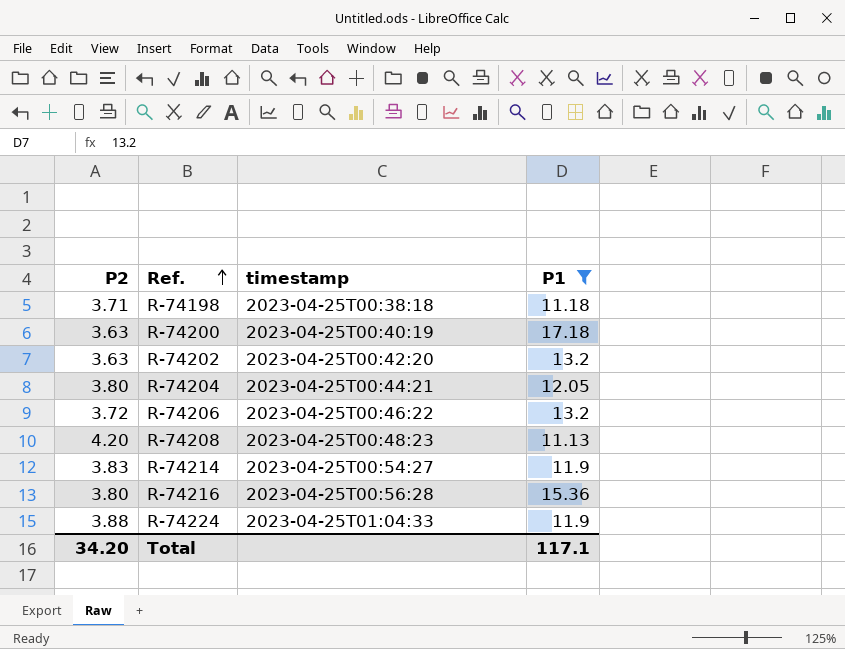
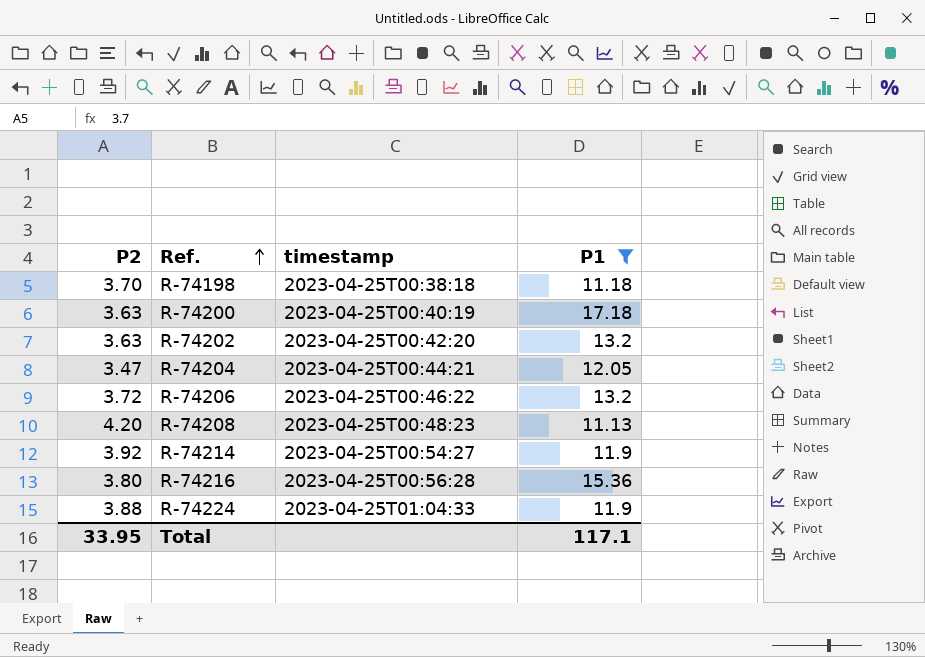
R-74198 | P2: 3.71 -> 3.70
R-74204 | P2: 3.80 -> 3.47
R-74214 | P2: 3.83 -> 3.92
Total | P2: 34.20 -> 33.95

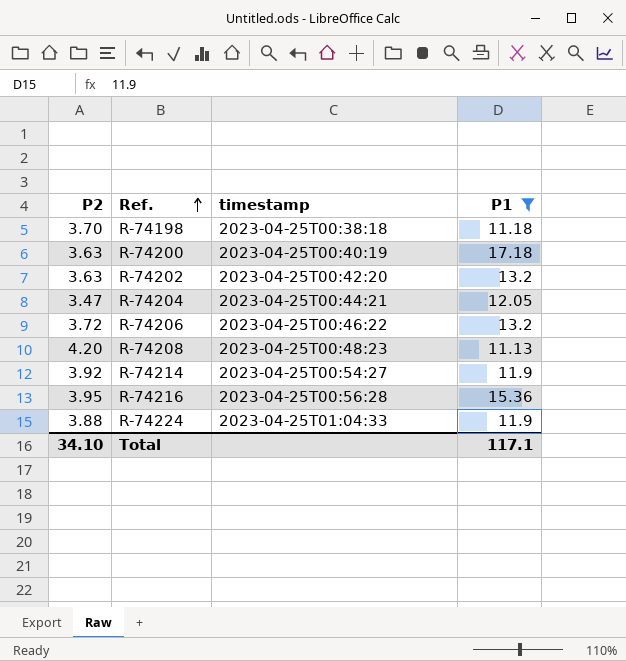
R-74216 | P2: 3.80 -> 3.95
Total | P2: 33.95 -> 34.10

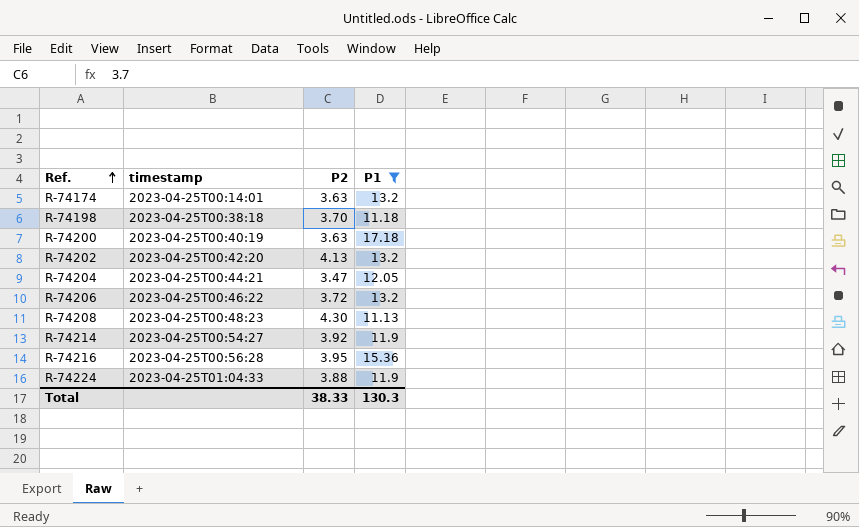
column P2 | position: 1 -> 3
row R-74174: none -> 2023-04-25T00:14:01 | 3.63 | 13.2
R-74202 | P2: 3.63 -> 4.13
R-74208 | P2: 4.20 -> 4.30
Total | P2: 34.10 -> 38.33
Total | P1: 117.1 -> 130.3

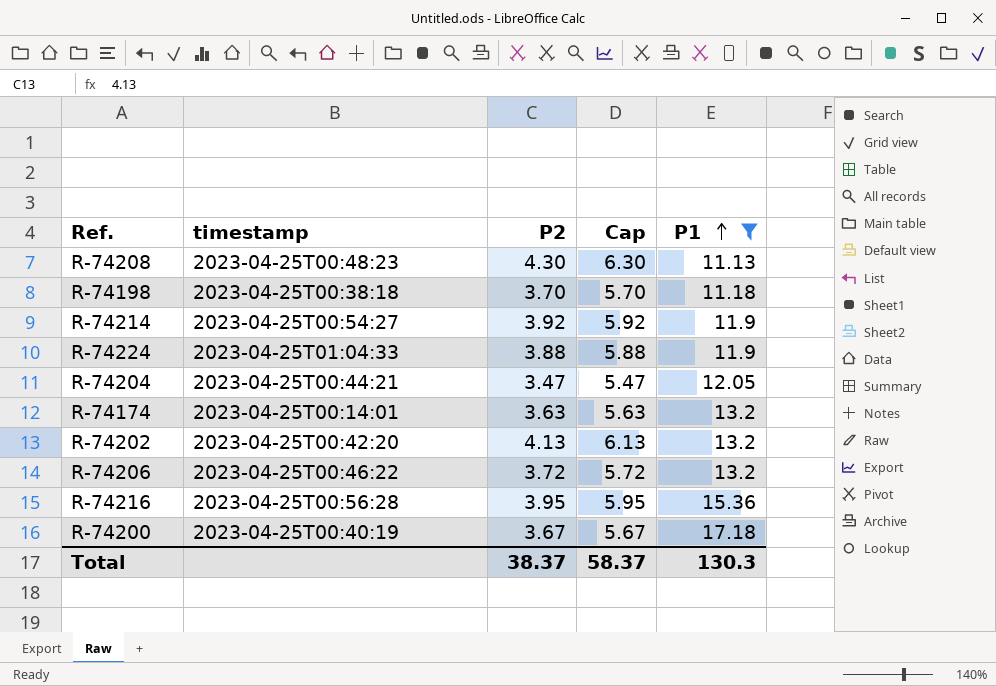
row order: Ref. ascending -> P1 ascending
column Cap | formula: none -> [P2] + 2
R-74200 | P2: 3.63 -> 3.67
Total | P2: 38.33 -> 38.37

